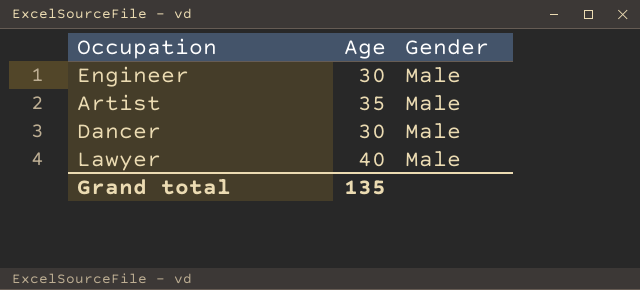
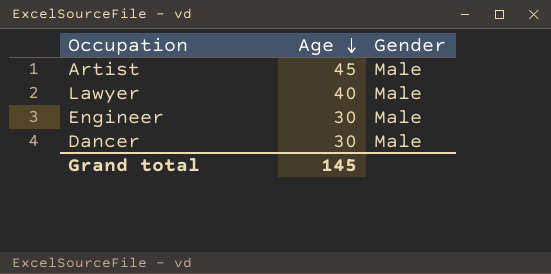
row order: none -> Age descending
Artist | Age: 35 -> 45
Grand total | Age: 135 -> 145

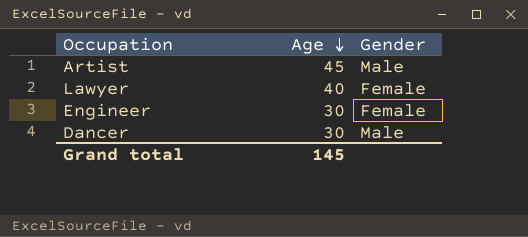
Lawyer | Gender: Male -> Female
Engineer | Gender: Male -> Female

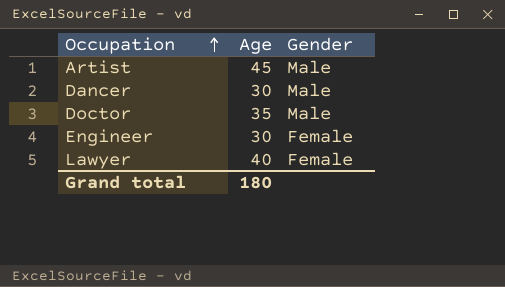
row order: Age descending -> Occupation ascending
row Doctor: none -> 35 | Male
Grand total | Age: 145 -> 180

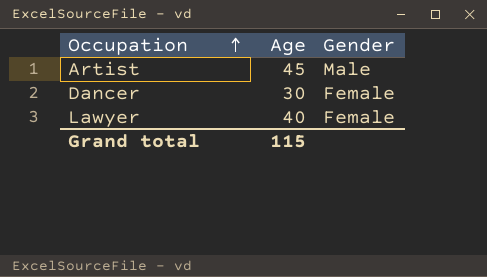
row Doctor: 35 | Male -> none
row Engineer: 30 | Female -> none
Dancer | Gender: Male -> Female
Grand total | Age: 180 -> 115

